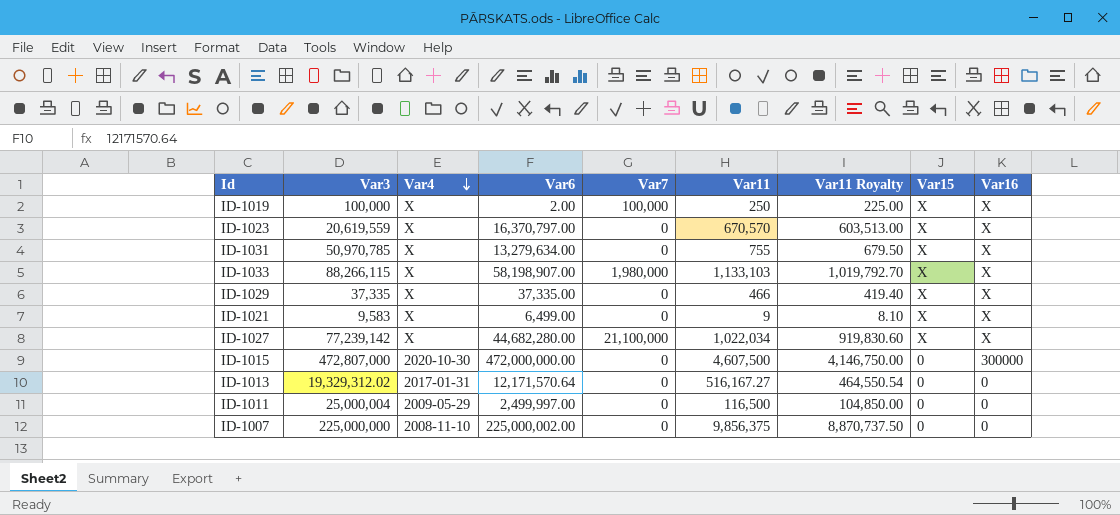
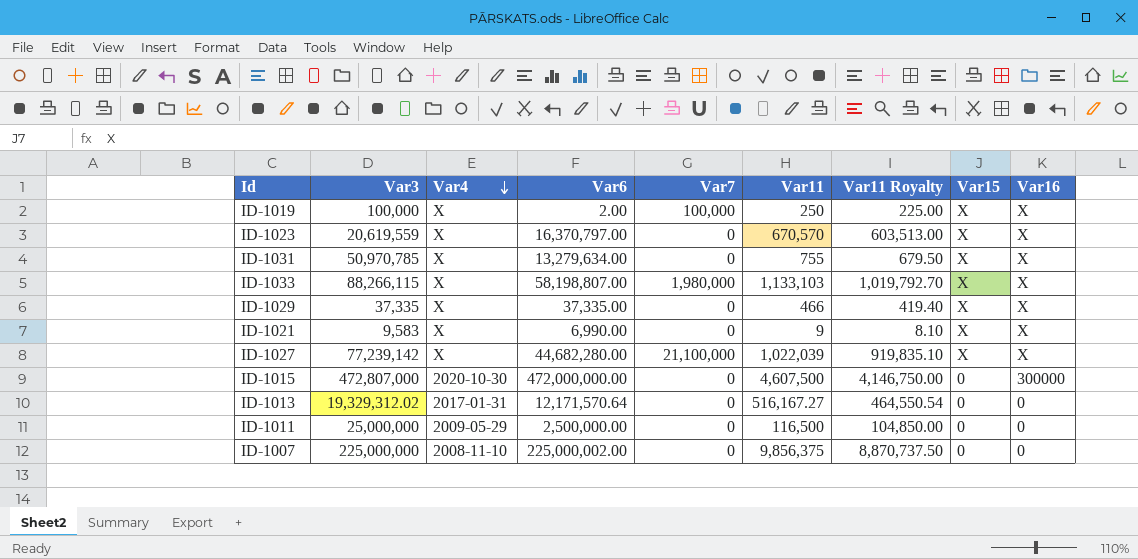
ID-1033 | Var6: 58,198,907.00 -> 58,198,807.00
ID-1021 | Var6: 6,499.00 -> 6,990.00
ID-1027 | Var11: 1,022,034 -> 1,022,039
ID-1027 | Var11 Royalty: 919,830.60 -> 919,835.10
ID-1011 | Var3: 25,000,004 -> 25,000,000
ID-1011 | Var6: 2,499,997.00 -> 2,500,000.00

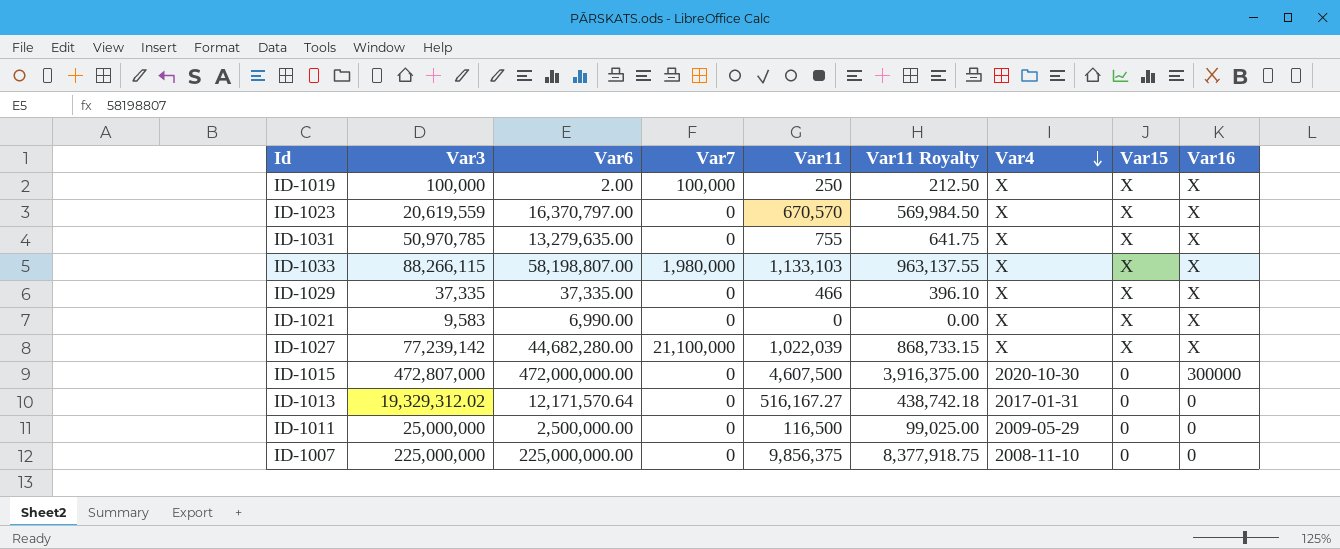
column Var11 Royalty | formula: [Var11] * 0.9 -> [Var11] * 0.85
column Var4 | position: 3 -> 7
ID-1031 | Var6: 13,279,634.00 -> 13,279,635.00
ID-1021 | Var11: 9 -> 0
ID-1007 | Var6: 225,000,002.00 -> 225,000,000.00

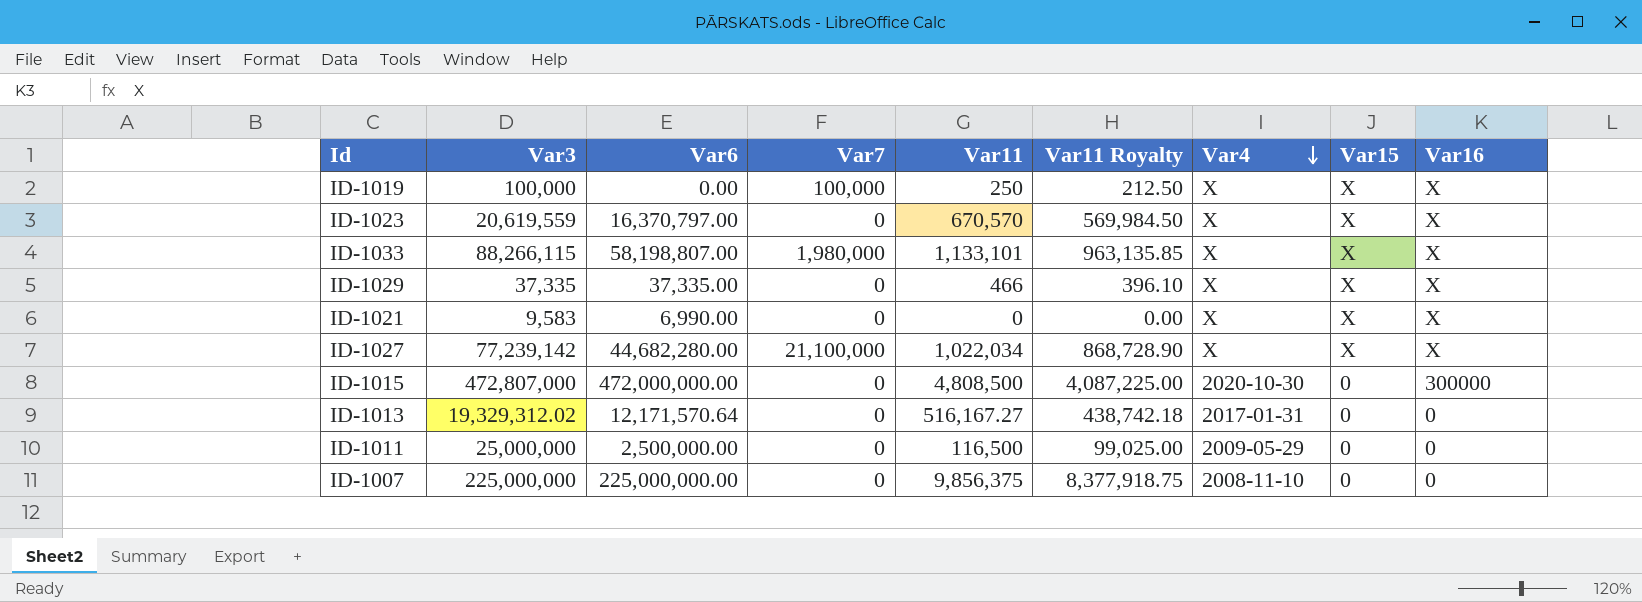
row ID-1031: 50,970,785 | 13,279,635.00 | 0 | 755 | 641.75 | X | X | X -> none
ID-1019 | Var6: 2.00 -> 0.00
ID-1033 | Var11: 1,133,103 -> 1,133,101
ID-1033 | Var11 Royalty: 963,137.55 -> 963,135.85
ID-1027 | Var11: 1,022,039 -> 1,022,034
ID-1027 | Var11 Royalty: 868,733.15 -> 868,728.90
ID-1015 | Var11: 4,607,500 -> 4,808,500
ID-1015 | Var11 Royalty: 3,916,375.00 -> 4,087,225.00

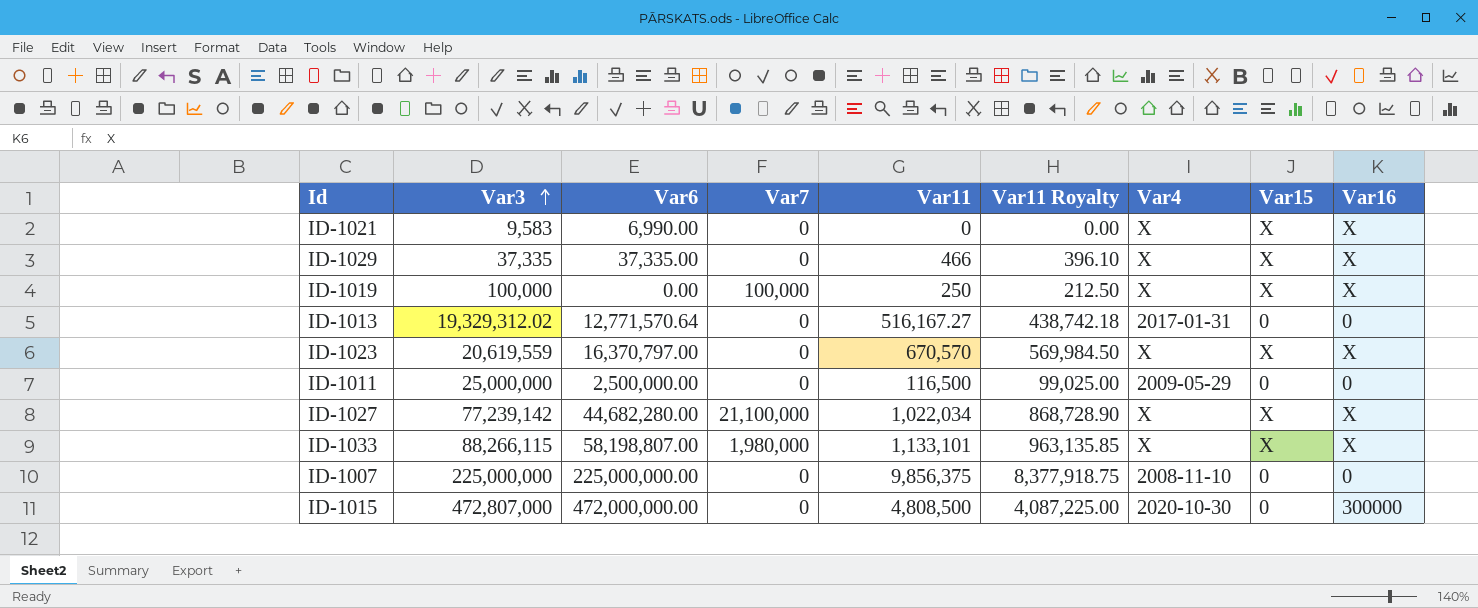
row order: Var4 descending -> Var3 ascending
ID-1013 | Var6: 12,171,570.64 -> 12,771,570.64

